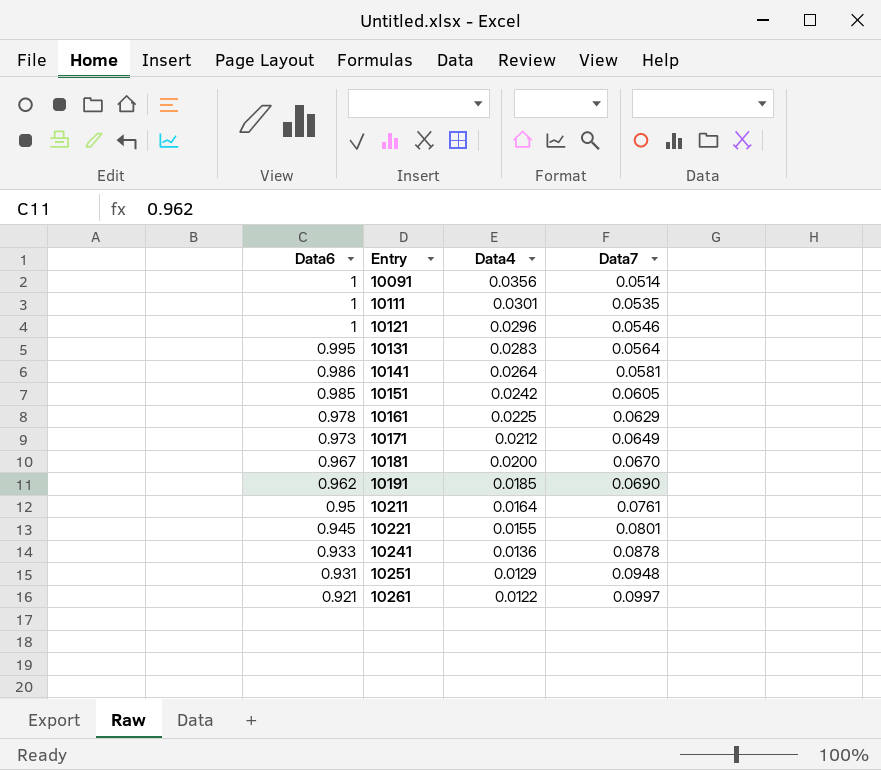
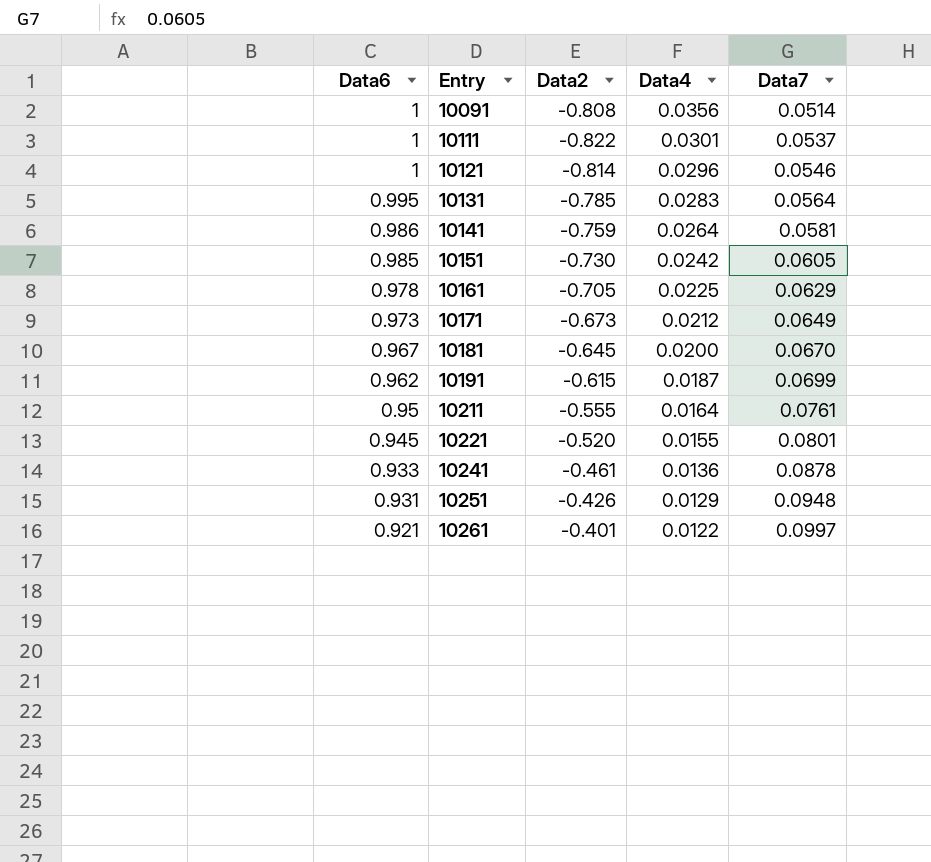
column Data2 | position: none -> 3
10111 | Data7: 0.0535 -> 0.0537
10191 | Data4: 0.0185 -> 0.0187
10191 | Data7: 0.0690 -> 0.0699

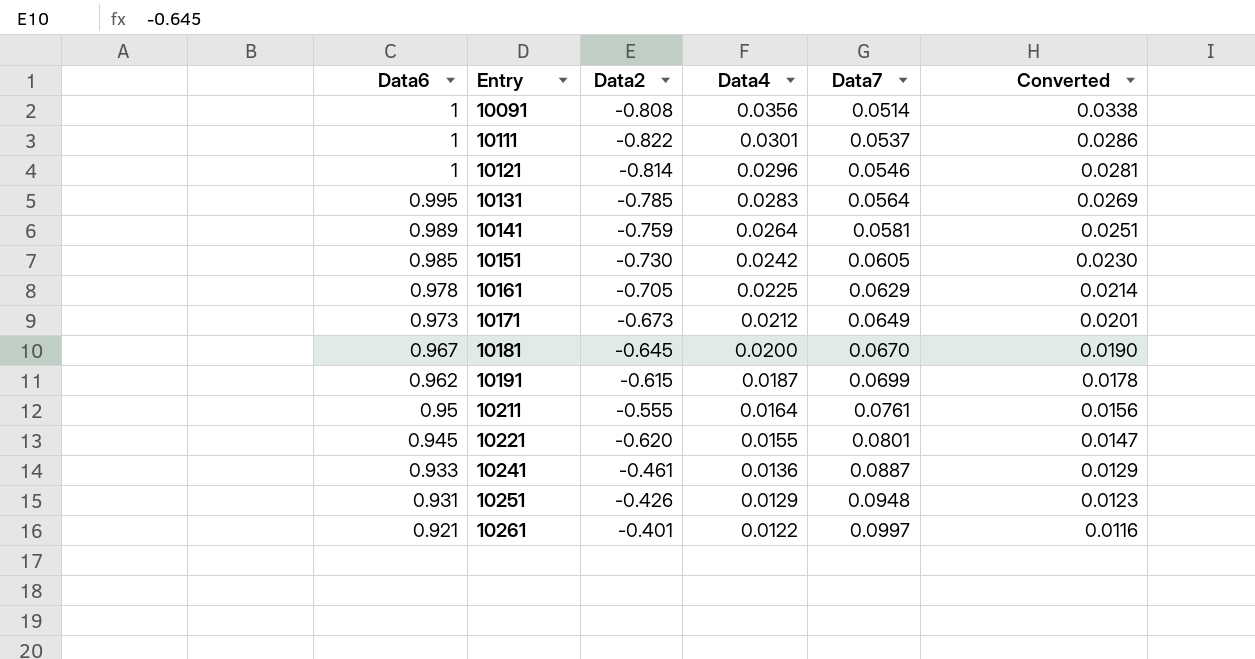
column Converted | formula: none -> [Data4] * 0.95
10141 | Data6: 0.986 -> 0.989
10221 | Data2: -0.520 -> -0.620
10241 | Data7: 0.0878 -> 0.0887

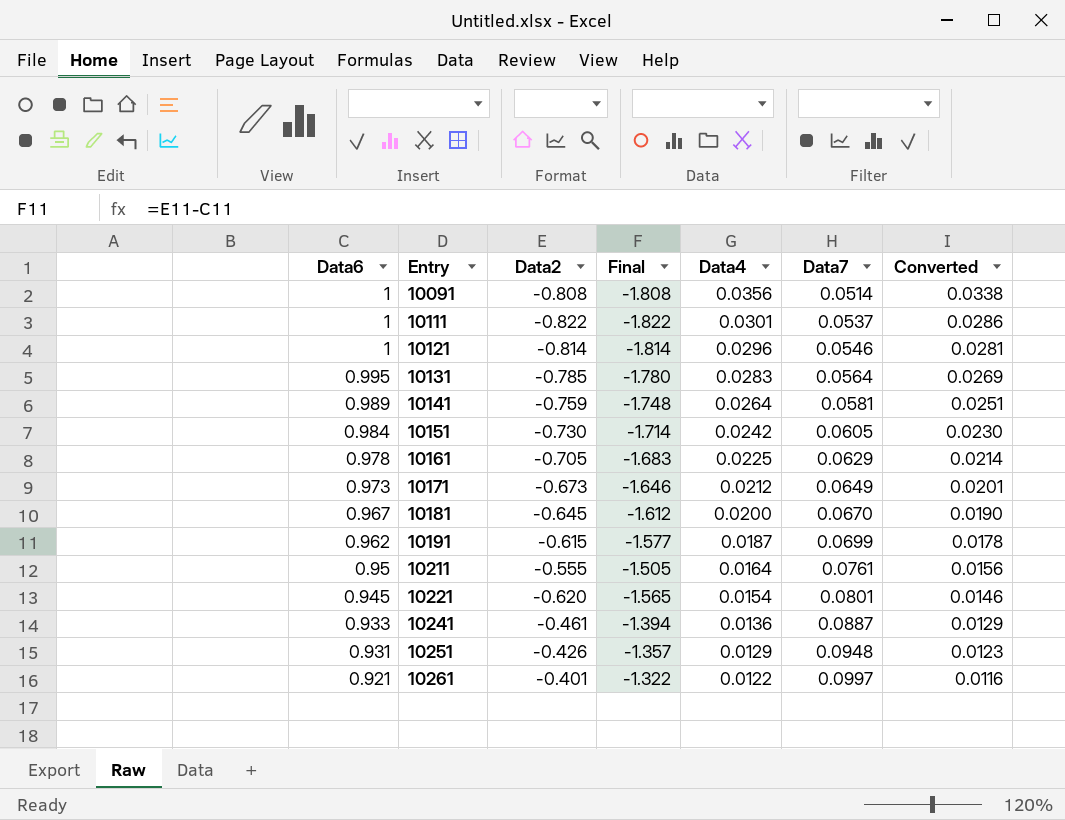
column Final | formula: none -> [Data2] - [Data6]
10151 | Data6: 0.985 -> 0.984
10221 | Data4: 0.0155 -> 0.0154
10221 | Converted: 0.0147 -> 0.0146

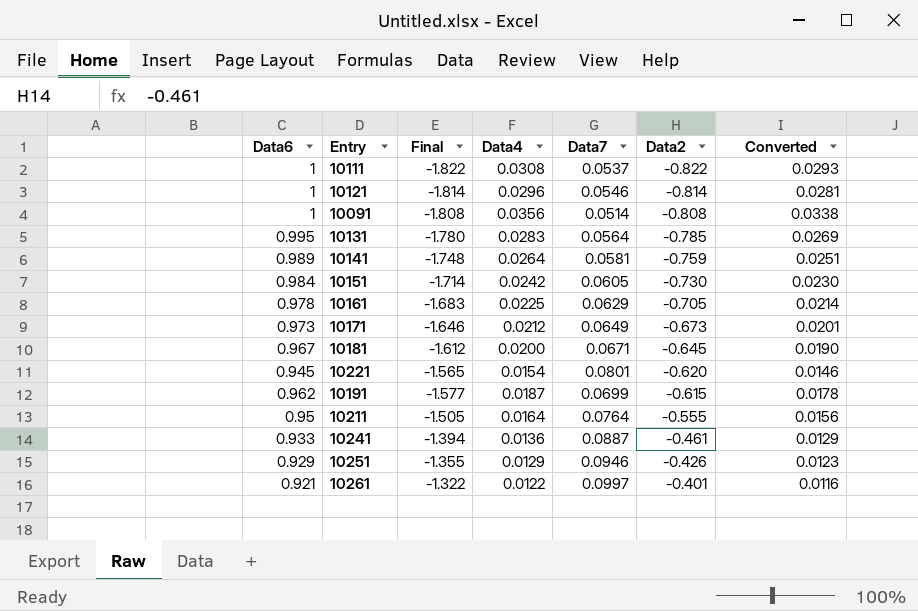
row order: Data6 descending -> Data2 ascending
column Data2 | position: 3 -> 6
10111 | Data4: 0.0301 -> 0.0308
10111 | Converted: 0.0286 -> 0.0293
10181 | Data7: 0.0670 -> 0.0671
10211 | Data7: 0.0761 -> 0.0764
10251 | Data6: 0.931 -> 0.929
10251 | Final: -1.357 -> -1.355
10251 | Data7: 0.0948 -> 0.0946

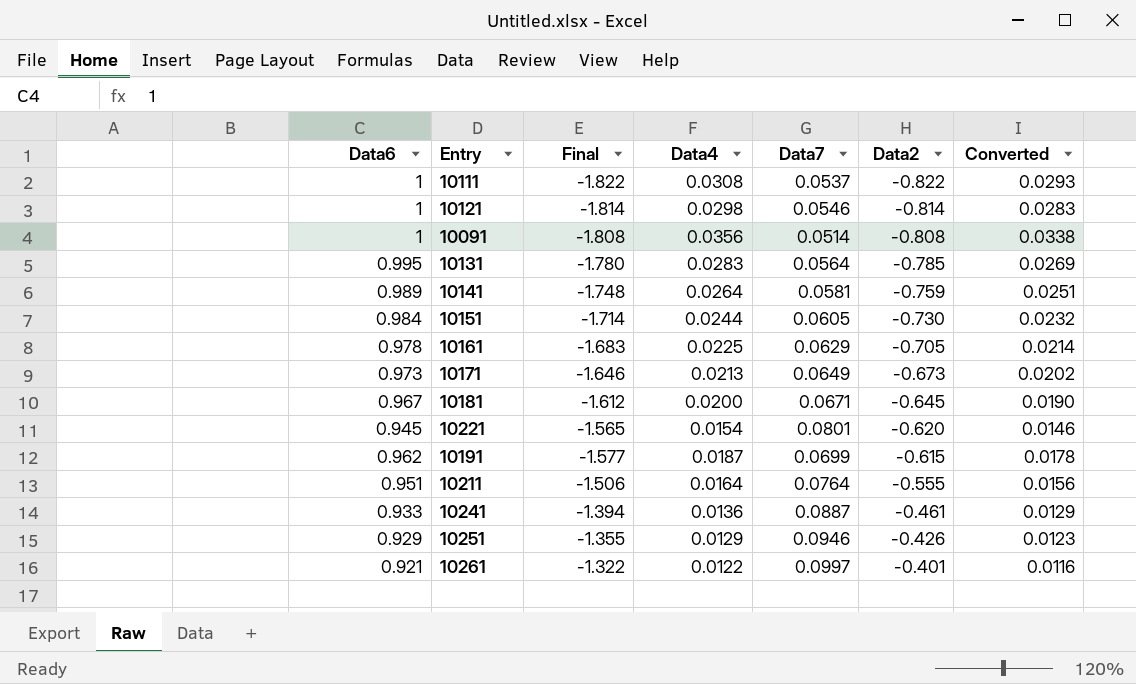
10121 | Data4: 0.0296 -> 0.0298
10121 | Converted: 0.0281 -> 0.0283
10151 | Data4: 0.0242 -> 0.0244
10151 | Converted: 0.0230 -> 0.0232
10171 | Data4: 0.0212 -> 0.0213
10171 | Converted: 0.0201 -> 0.0202
10211 | Data6: 0.95 -> 0.951
10211 | Final: -1.505 -> -1.506

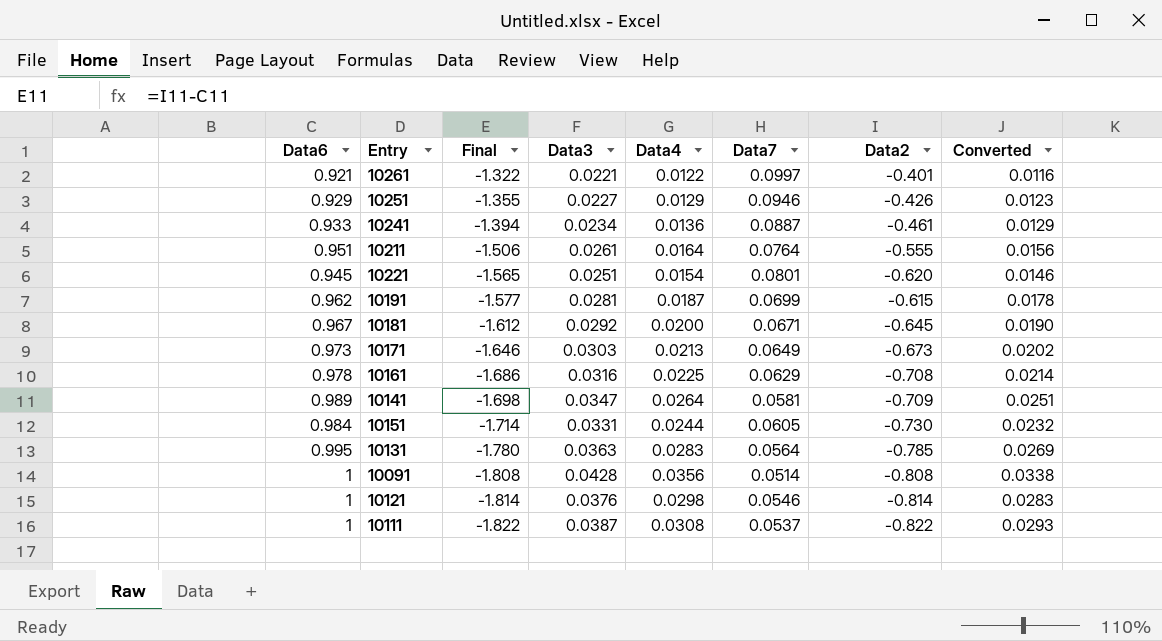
row order: Data2 ascending -> Final descending
column Data3 | position: none -> 4
10161 | Final: -1.683 -> -1.686
10161 | Data2: -0.705 -> -0.708
10141 | Final: -1.748 -> -1.698
10141 | Data2: -0.759 -> -0.709

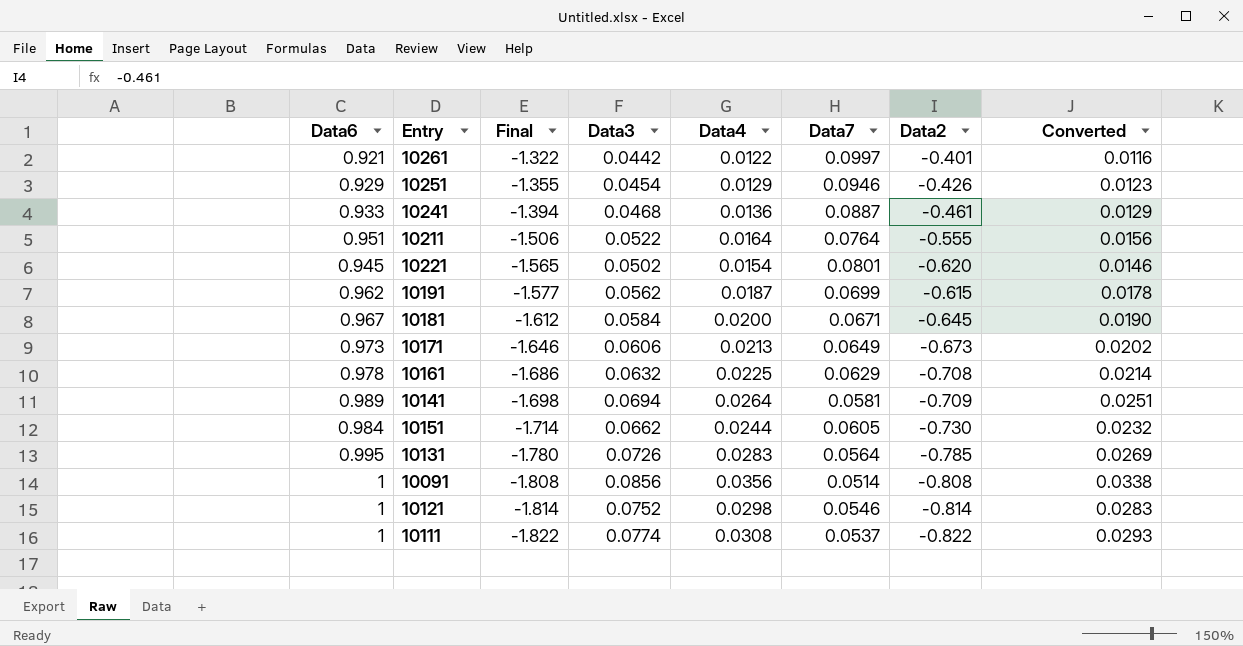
10261 | Data3: 0.0221 -> 0.0442
10251 | Data3: 0.0227 -> 0.0454
10241 | Data3: 0.0234 -> 0.0468
10211 | Data3: 0.0261 -> 0.0522
10221 | Data3: 0.0251 -> 0.0502
10191 | Data3: 0.0281 -> 0.0562
10181 | Data3: 0.0292 -> 0.0584
10171 | Data3: 0.0303 -> 0.0606
10161 | Data3: 0.0316 -> 0.0632
10141 | Data3: 0.0347 -> 0.0694
10151 | Data3: 0.0331 -> 0.0662
10131 | Data3: 0.0363 -> 0.0726
10091 | Data3: 0.0428 -> 0.0856
10121 | Data3: 0.0376 -> 0.0752
10111 | Data3: 0.0387 -> 0.0774

